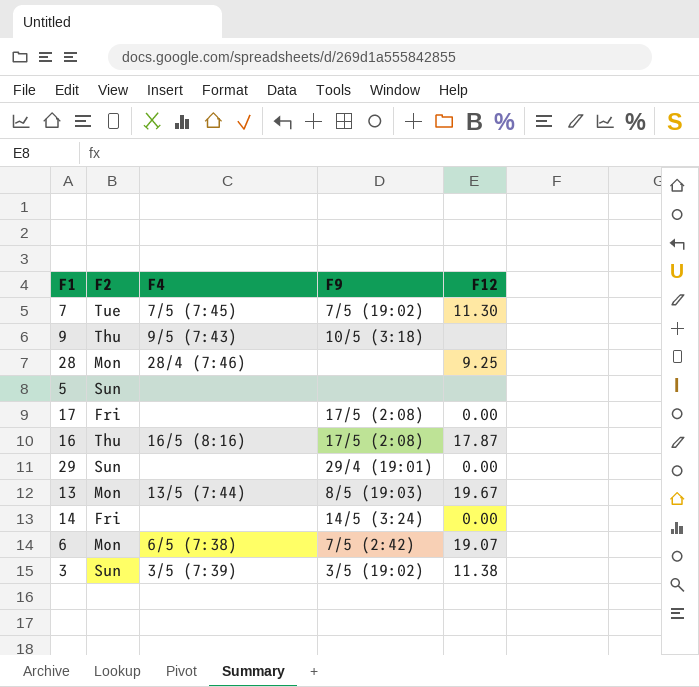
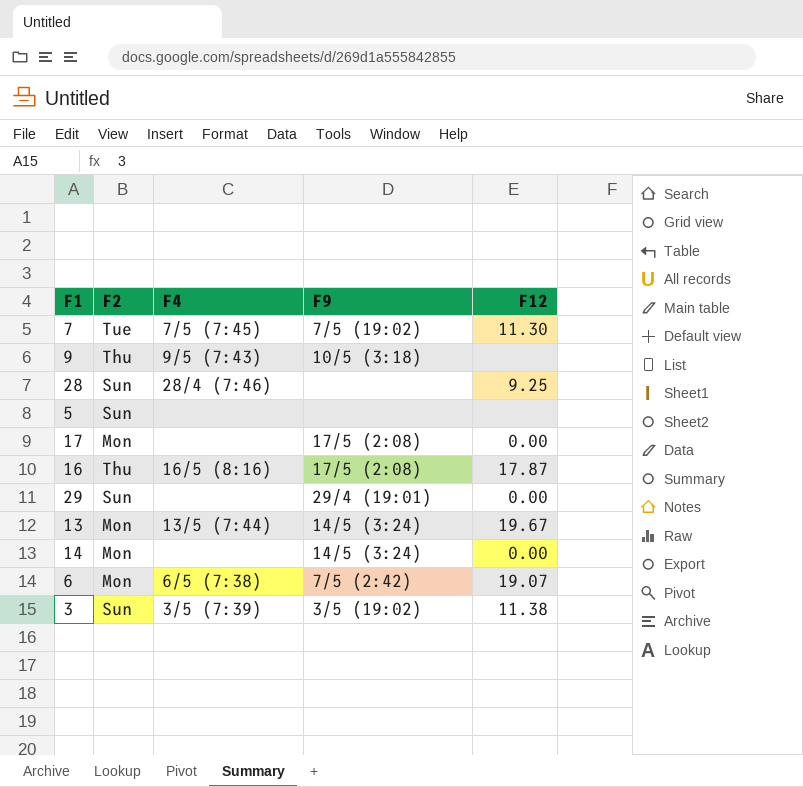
28 | F2: Mon -> Sun
17 | F2: Fri -> Mon
13 | F9: 8/5 (19:03) -> 14/5 (3:24)
14 | F2: Fri -> Mon

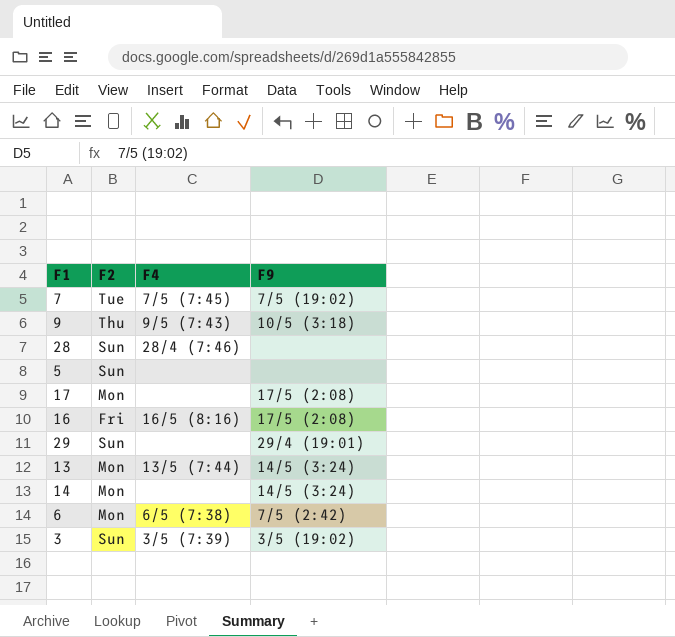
column F12 | position: 5 -> none
16 | F2: Thu -> Fri

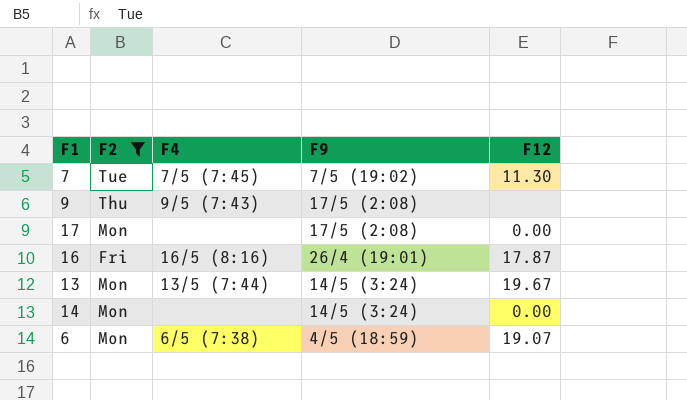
filter: none -> F2 != Sun
column F12 | position: none -> 5
9 | F9: 10/5 (3:18) -> 17/5 (2:08)
16 | F9: 17/5 (2:08) -> 26/4 (19:01)
6 | F9: 7/5 (2:42) -> 4/5 (18:59)

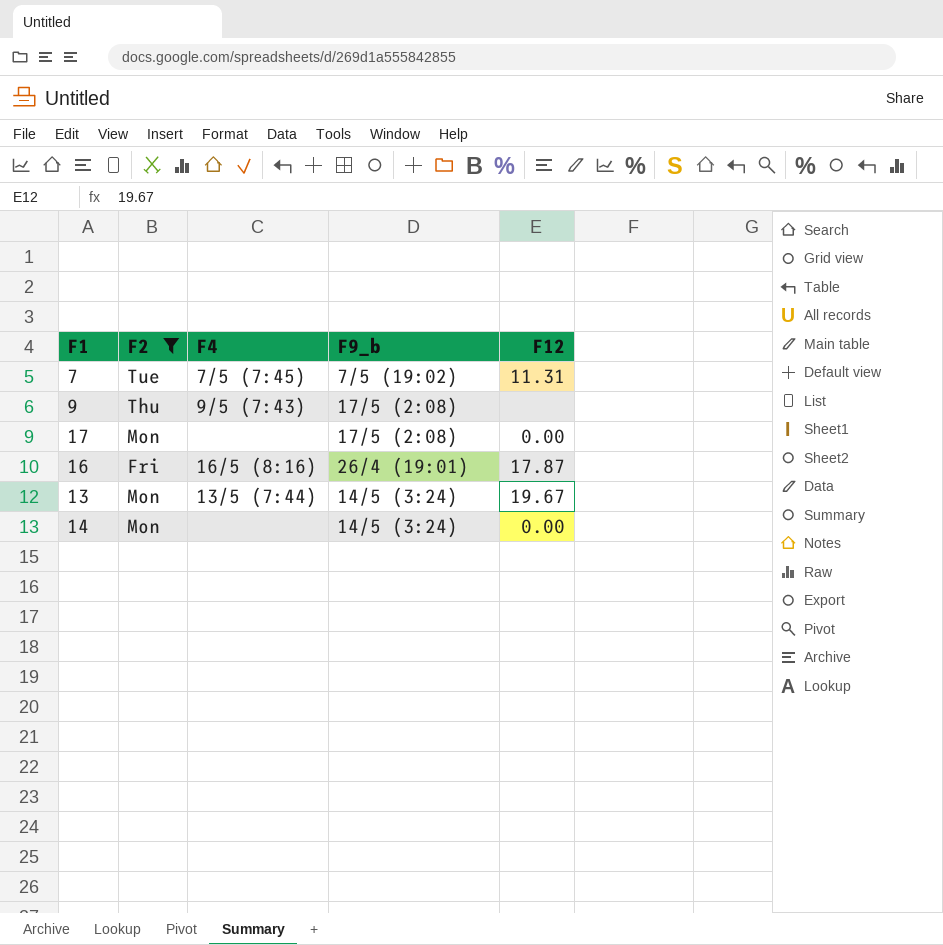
column name: F9 -> F9_b
row 6: Mon | 6/5 (7:38) | 4/5 (18:59) | 19.07 -> none
7 | F12: 11.30 -> 11.31

